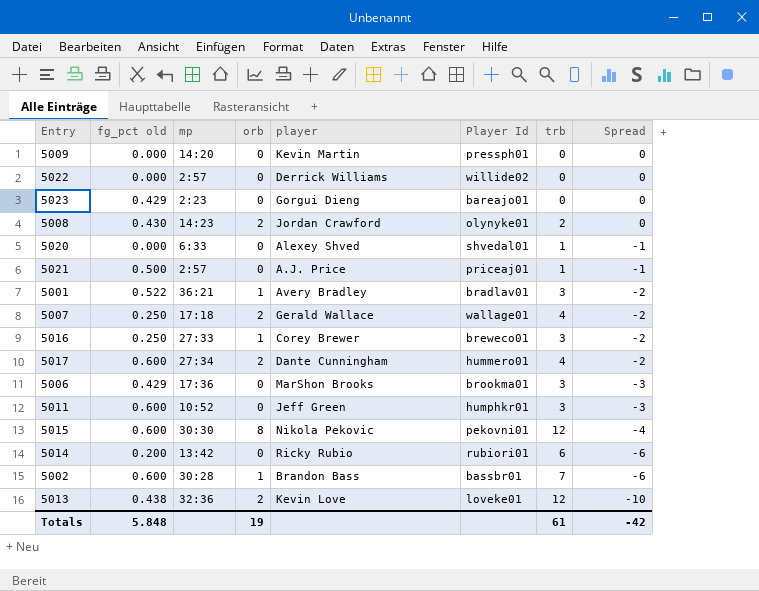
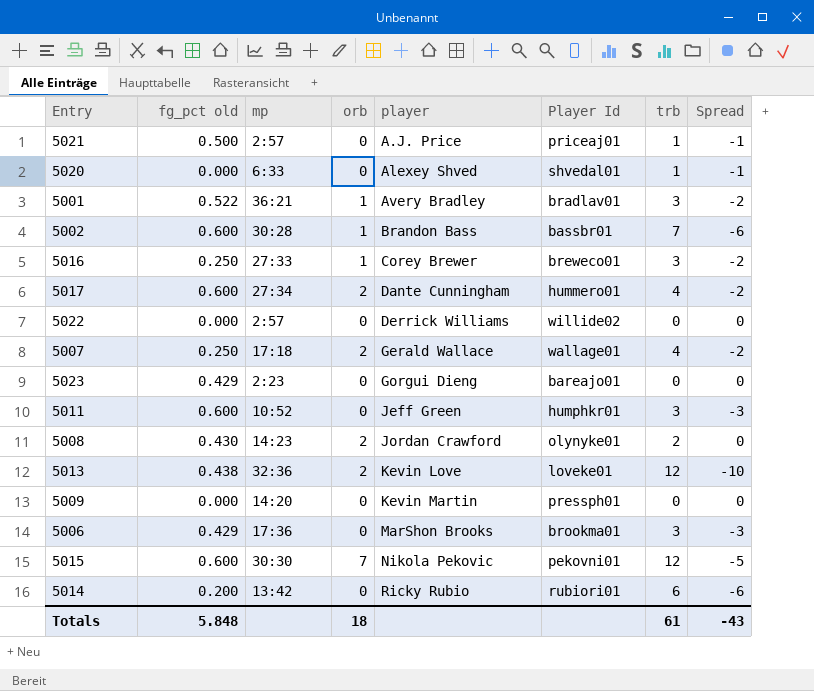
row order: Spread descending -> player ascending
5015 | orb: 8 -> 7
5015 | Spread: -4 -> -5
Totals | orb: 19 -> 18
Totals | Spread: -42 -> -43

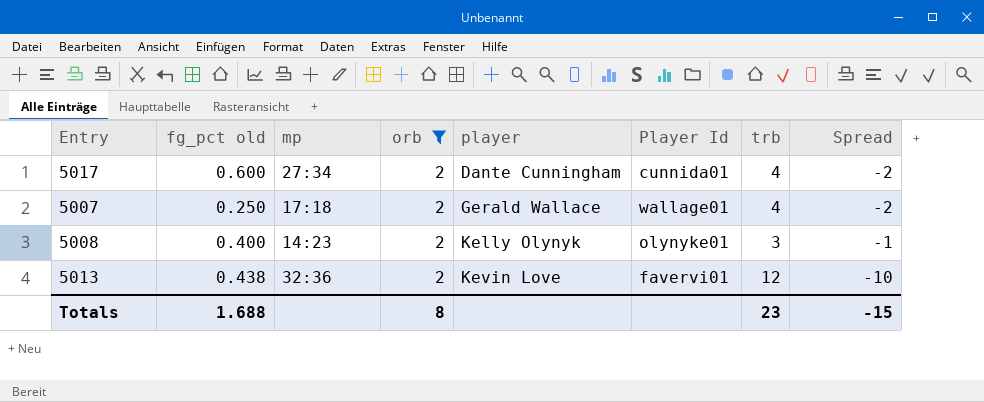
filter: none -> orb = 2
5017 | Player Id: hummero01 -> cunnida01
5008 | fg_pct old: 0.430 -> 0.400
5008 | player: Jordan Crawford -> Kelly Olynyk
5008 | trb: 2 -> 3
5008 | Spread: 0 -> -1
5013 | Player Id: loveke01 -> favervi01
Totals | fg_pct old: 5.848 -> 1.688
Totals | orb: 18 -> 8
Totals | trb: 61 -> 23
Totals | Spread: -43 -> -15

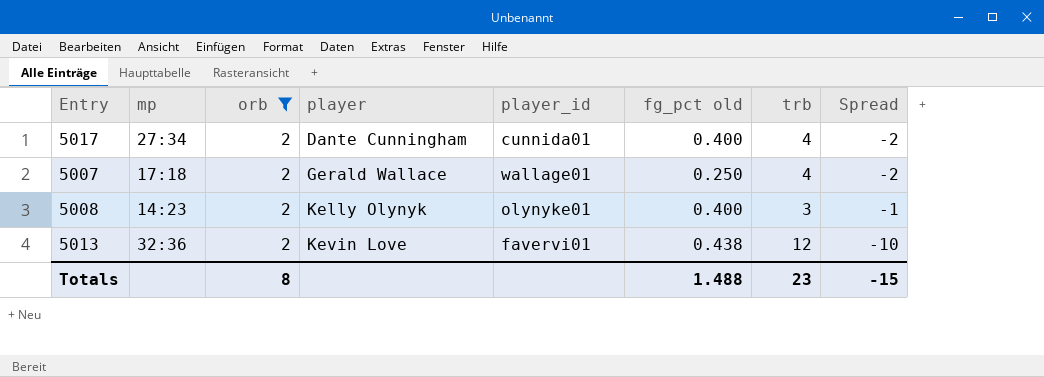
column name: Player Id -> player_id
column fg_pct old | position: 2 -> 6
5017 | fg_pct old: 0.600 -> 0.400
Totals | fg_pct old: 1.688 -> 1.488

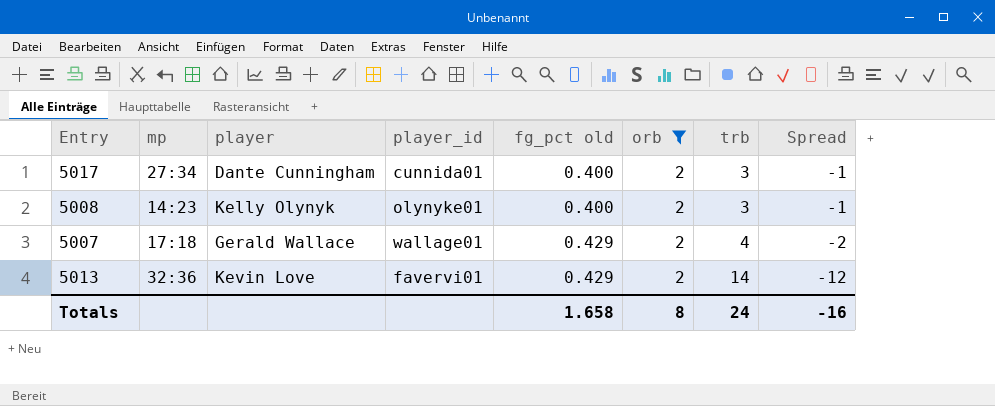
row order: player ascending -> fg_pct old ascending
column orb | position: 3 -> 6
5017 | trb: 4 -> 3
5017 | Spread: -2 -> -1
5007 | fg_pct old: 0.250 -> 0.429
5013 | fg_pct old: 0.438 -> 0.429
5013 | trb: 12 -> 14
5013 | Spread: -10 -> -12
Totals | fg_pct old: 1.488 -> 1.658
Totals | trb: 23 -> 24
Totals | Spread: -15 -> -16

